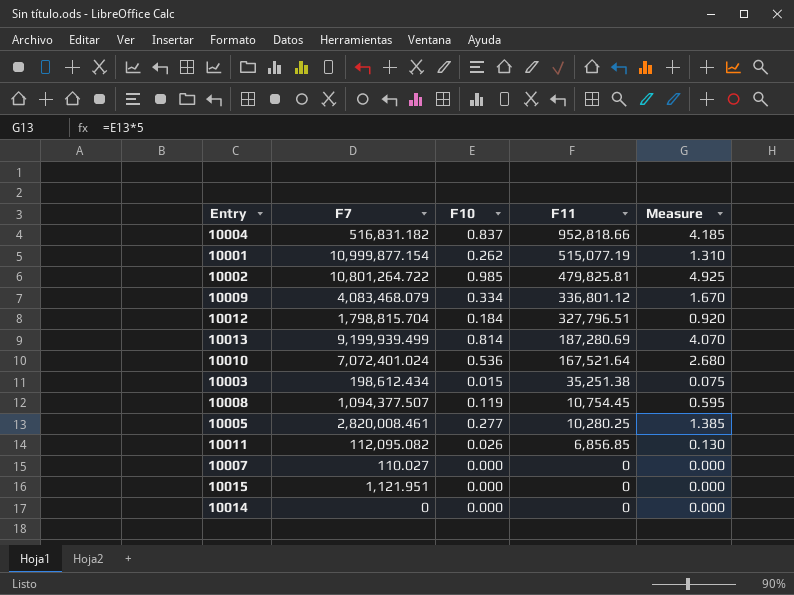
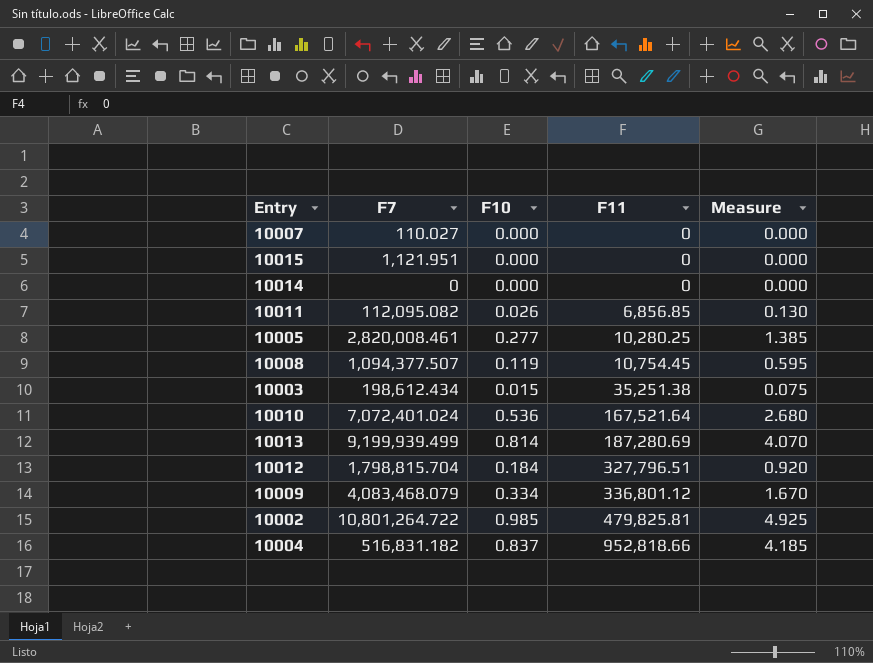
row order: F11 descending -> F11 ascending
row 10001: 10,999,877.154 | 0.262 | 515,077.19 | 1.310 -> none

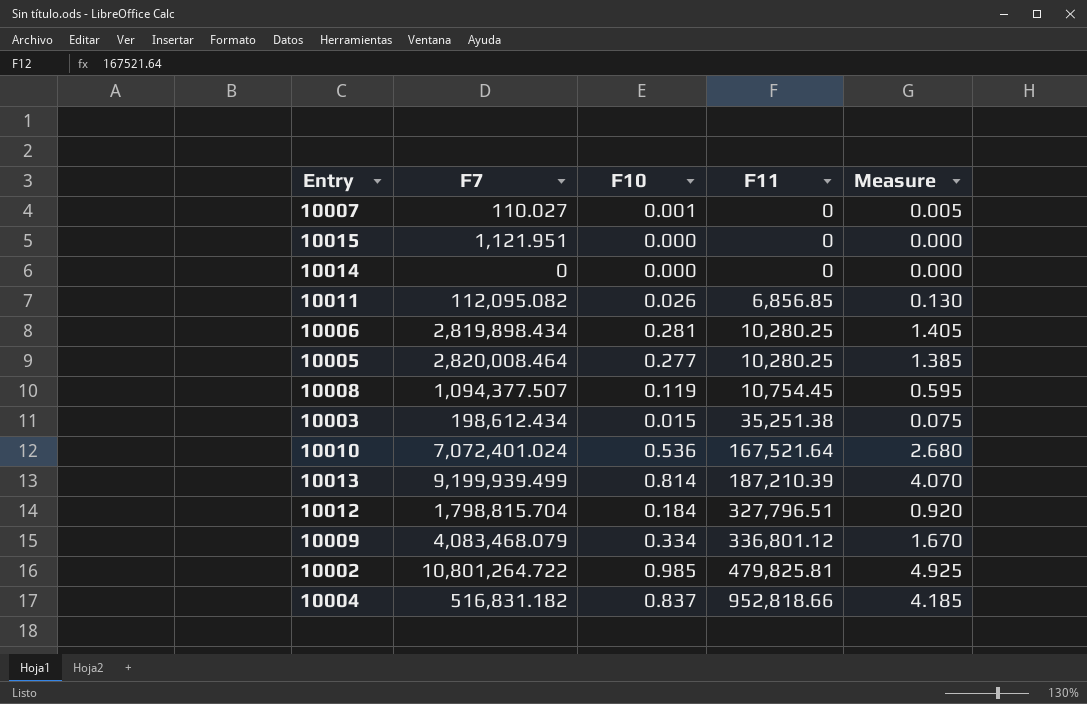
10007 | F10: 0.000 -> 0.001
10007 | Measure: 0.000 -> 0.005
row 10006: none -> 2,819,898.434 | 0.281 | 10,280.25 | 1.405
10005 | F7: 2,820,008.461 -> 2,820,008.464
10013 | F11: 187,280.69 -> 187,210.39

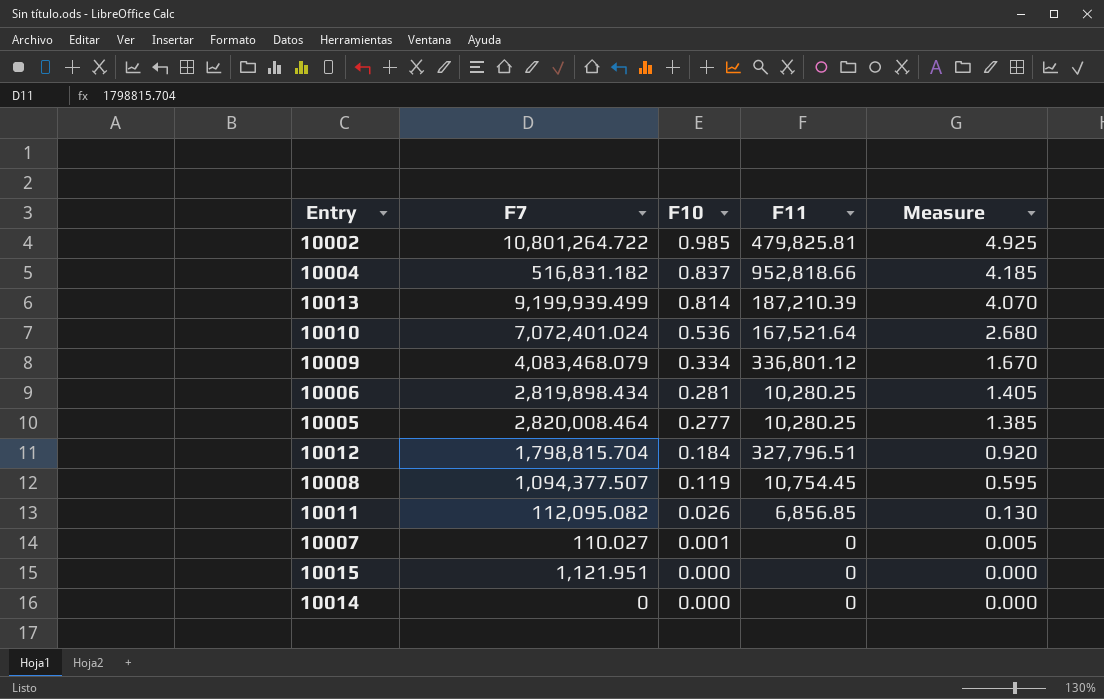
row order: F11 ascending -> F10 descending
row 10003: 198,612.434 | 0.015 | 35,251.38 | 0.075 -> none

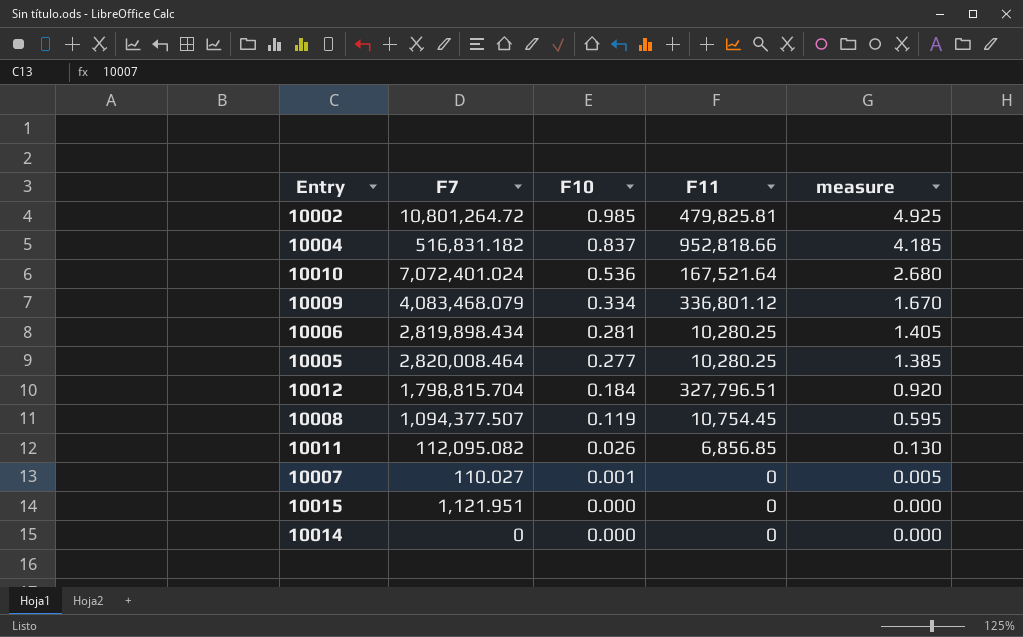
column name: Measure -> measure
row 10013: 9,199,939.499 | 0.814 | 187,210.39 | 4.070 -> none
10002 | F7: 10,801,264.722 -> 10,801,264.72

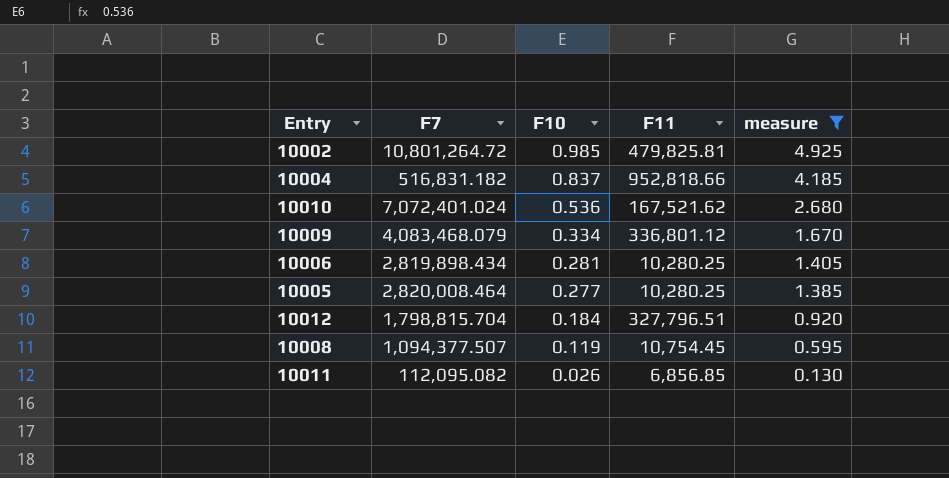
filter: none -> measure >= 0.130
10010 | F11: 167,521.64 -> 167,521.62

